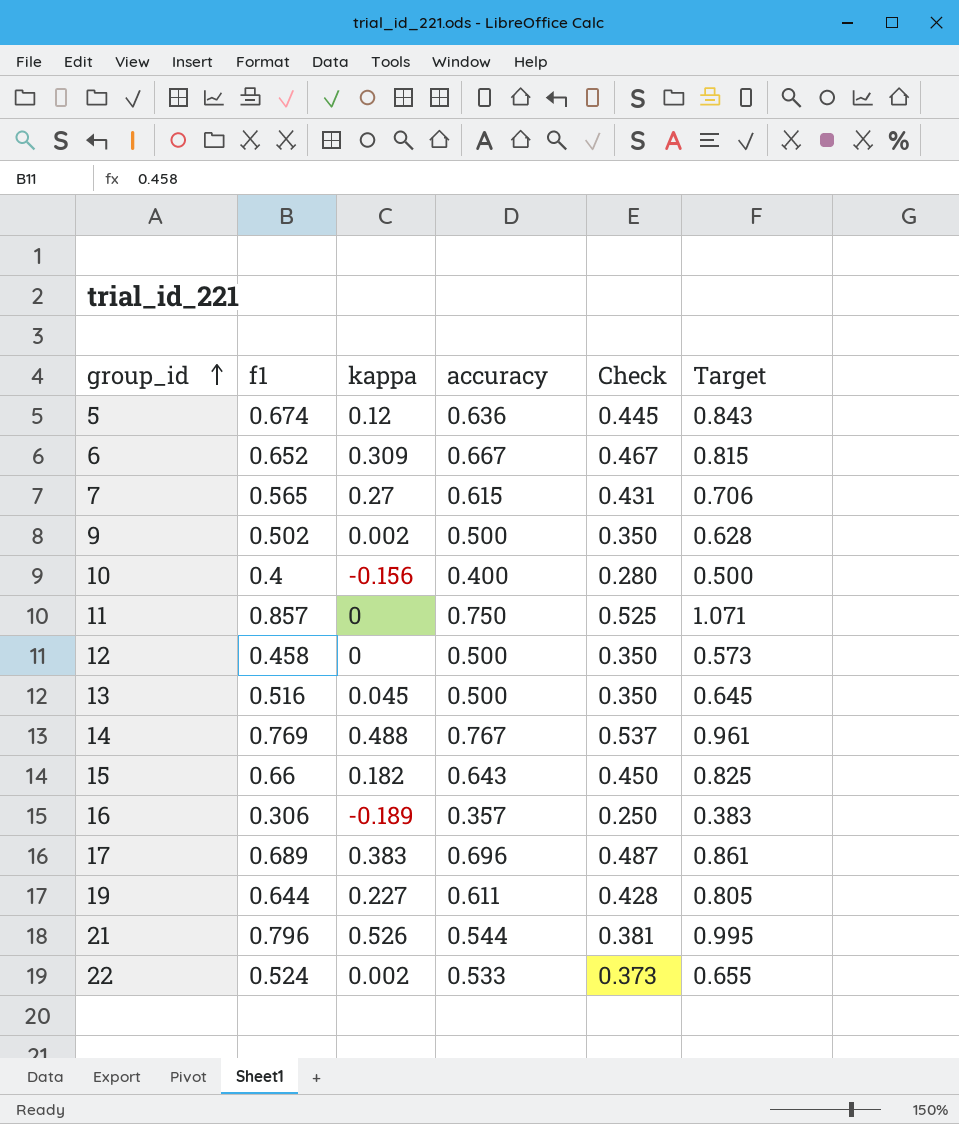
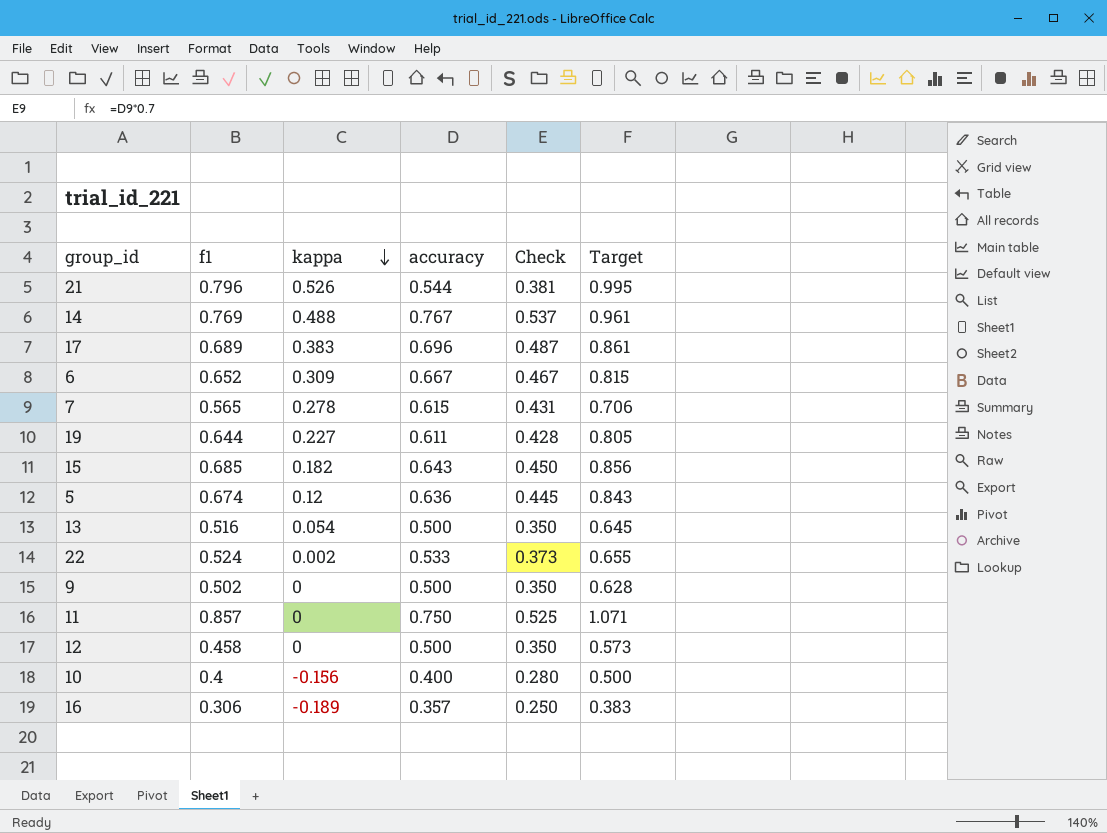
row order: group_id ascending -> kappa descending
7 | kappa: 0.27 -> 0.278
15 | f1: 0.66 -> 0.685
15 | Target: 0.825 -> 0.856
13 | kappa: 0.045 -> 0.054
9 | kappa: 0.002 -> 0

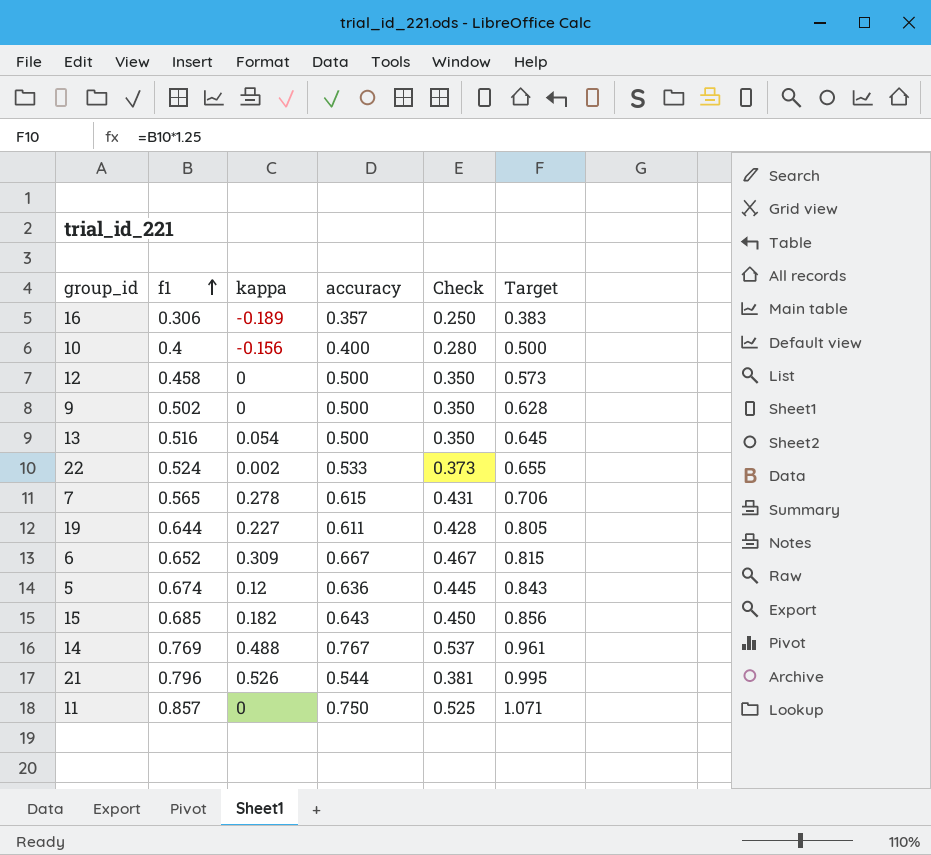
row order: kappa descending -> f1 ascending
row 17: 0.689 | 0.383 | 0.696 | 0.487 | 0.861 -> none

